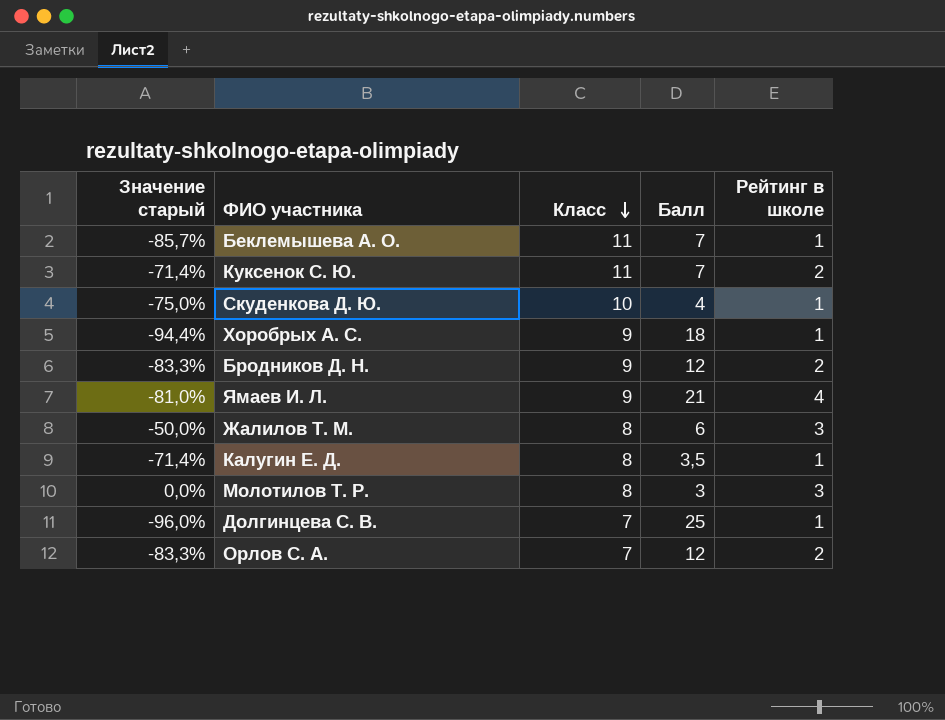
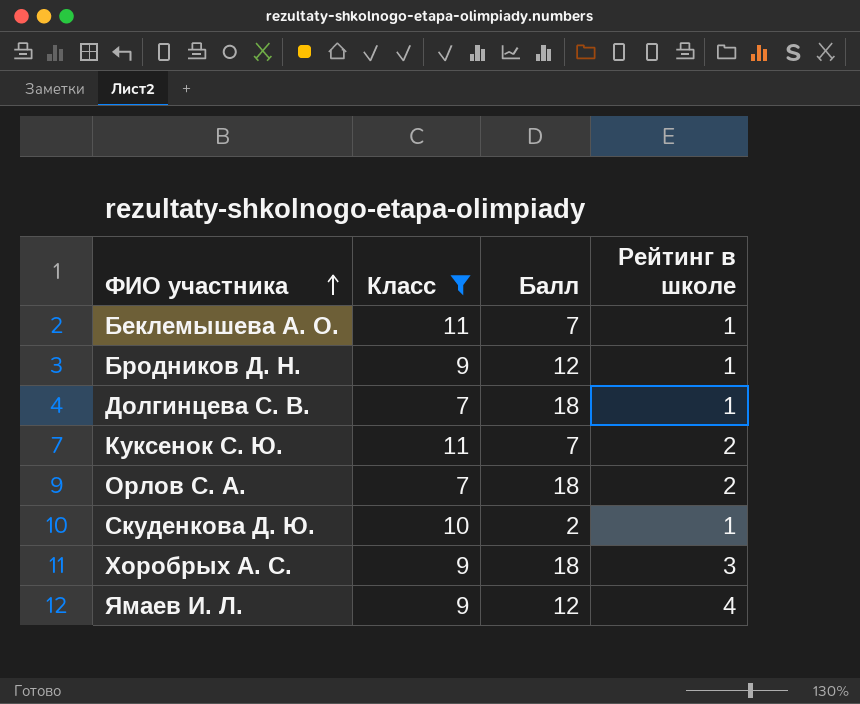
filter: none -> Класс != 8
row order: Класс descending -> ФИО участника ascending
column Значение старый | formula: ([Рейтинг в школе] - [Балл]) / [Балл] -> none
Бродников Д. Н. | Рейтинг в школе: 2 -> 1
Долгинцева С. В. | Балл: 25 -> 18
Орлов С. А. | Балл: 12 -> 18
Скуденкова Д. Ю. | Балл: 4 -> 2
Хоробрых А. С. | Рейтинг в школе: 1 -> 3
Ямаев И. Л. | Балл: 21 -> 12

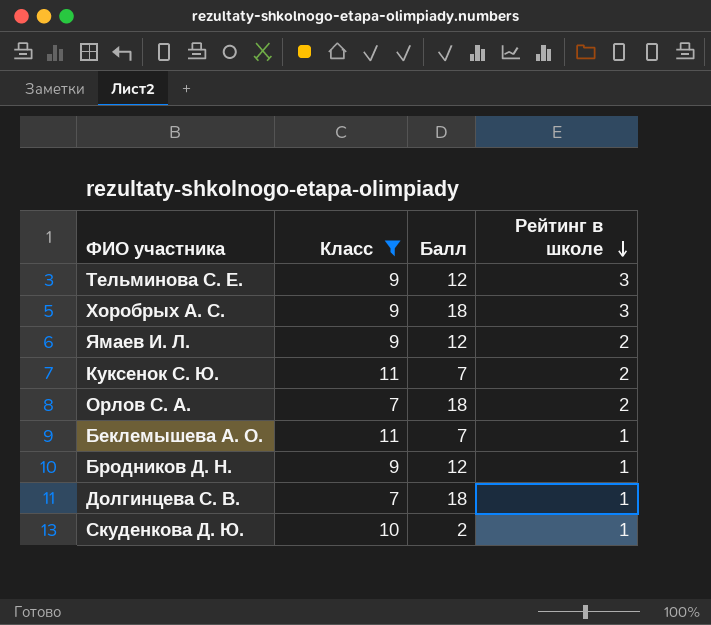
row order: ФИО участника ascending -> Рейтинг в школе descending
row Тельминова С. Е.: none -> 9 | 12 | 3
Ямаев И. Л. | Рейтинг в школе: 4 -> 2

